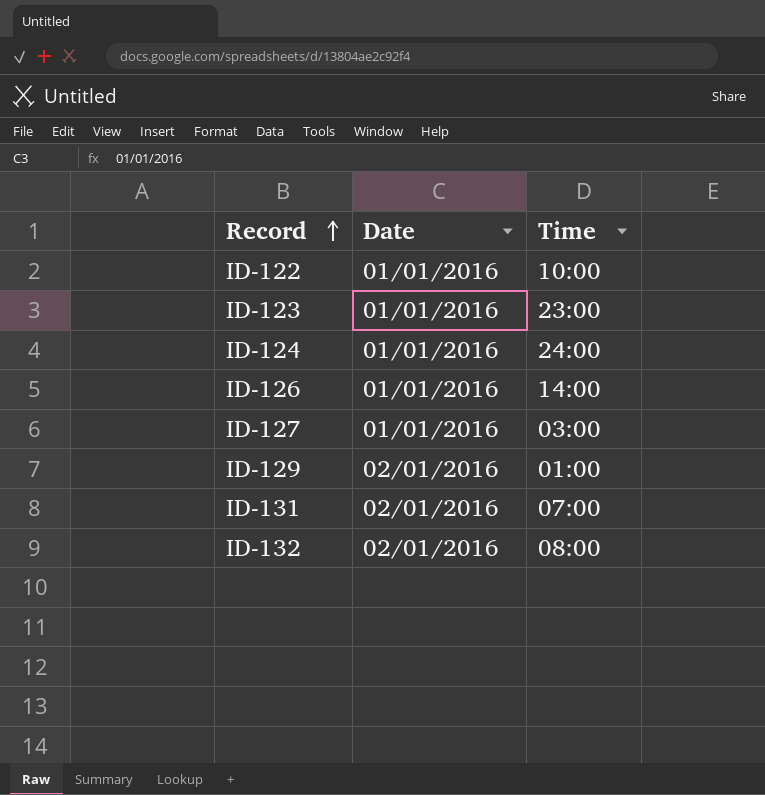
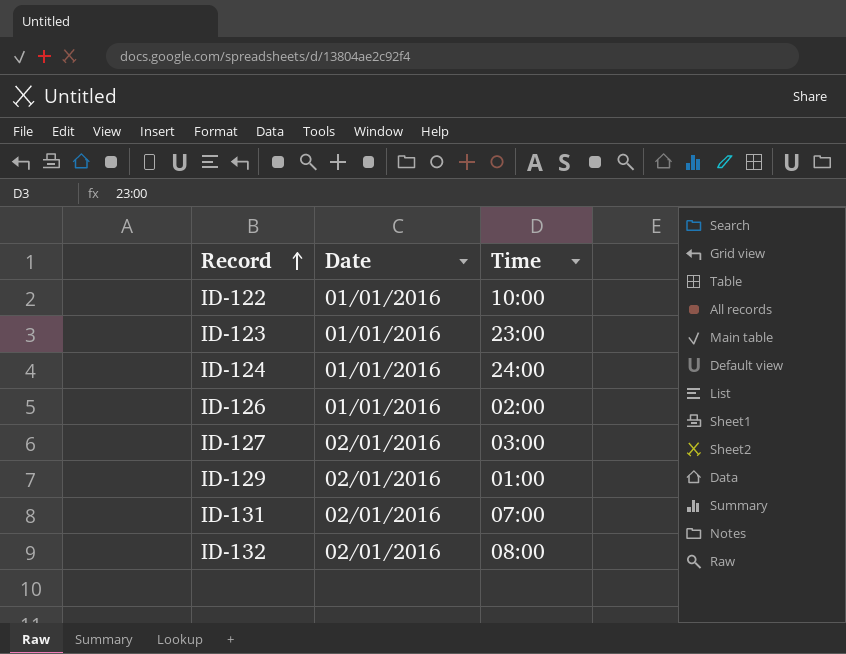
ID-126 | Time: 14:00 -> 02:00
ID-127 | Date: 01/01/2016 -> 02/01/2016

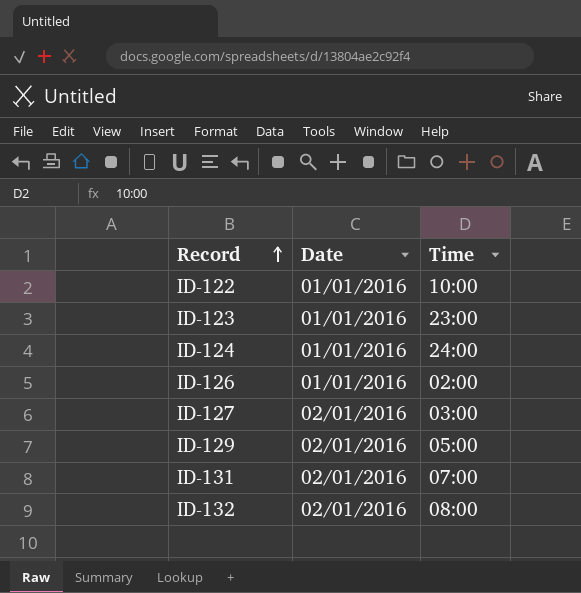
ID-129 | Time: 01:00 -> 05:00

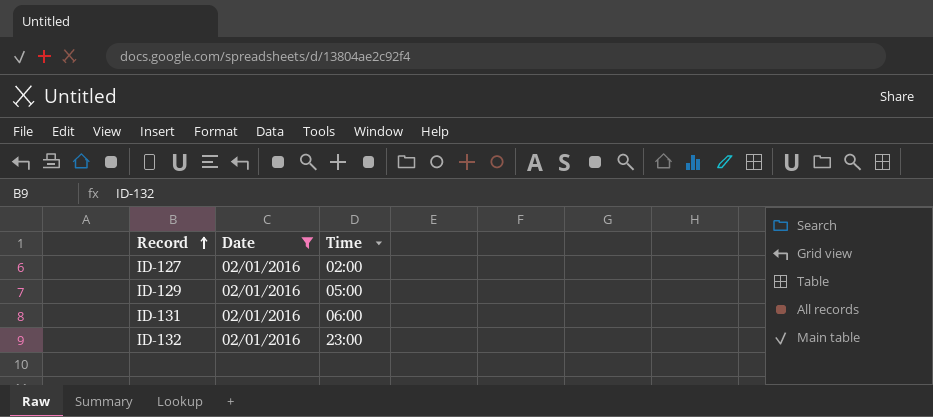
filter: none -> Date = 02/01/2016
ID-127 | Time: 03:00 -> 02:00
ID-131 | Time: 07:00 -> 06:00
ID-132 | Time: 08:00 -> 23:00

